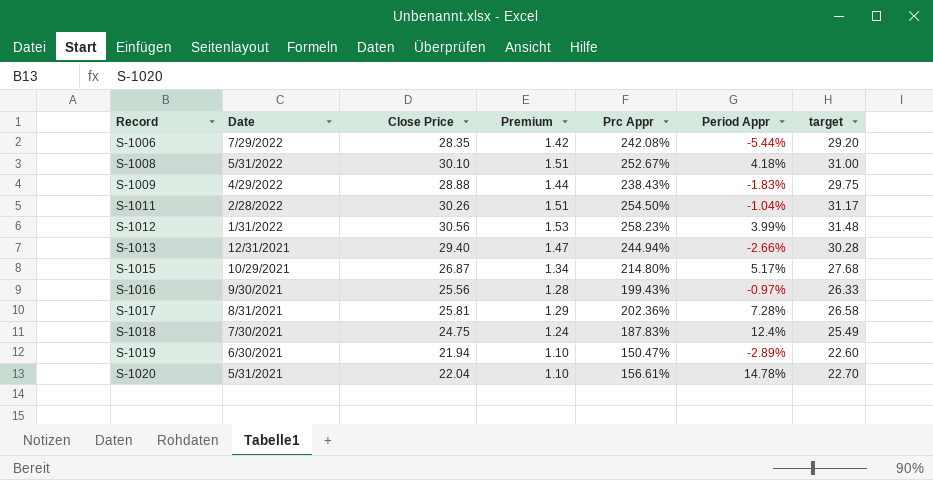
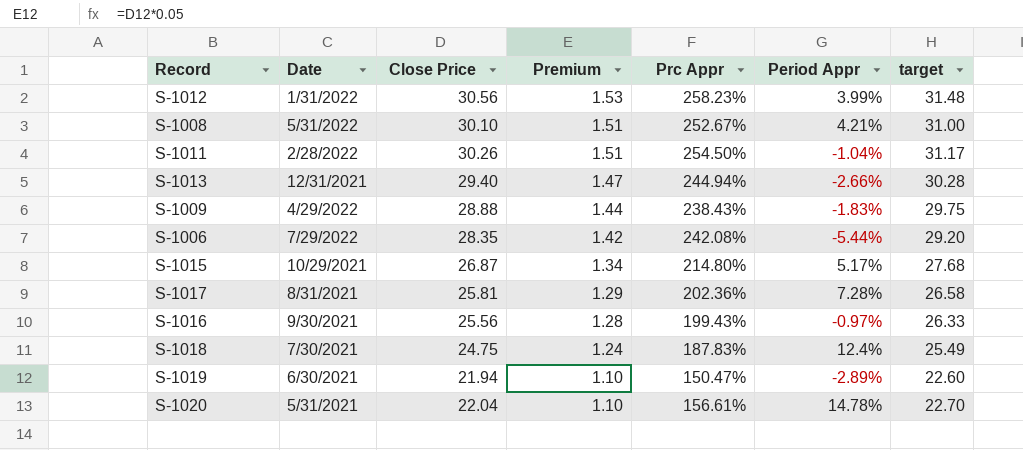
row order: Record ascending -> Premium descending
S-1008 | Period Appr: 4.18% -> 4.21%

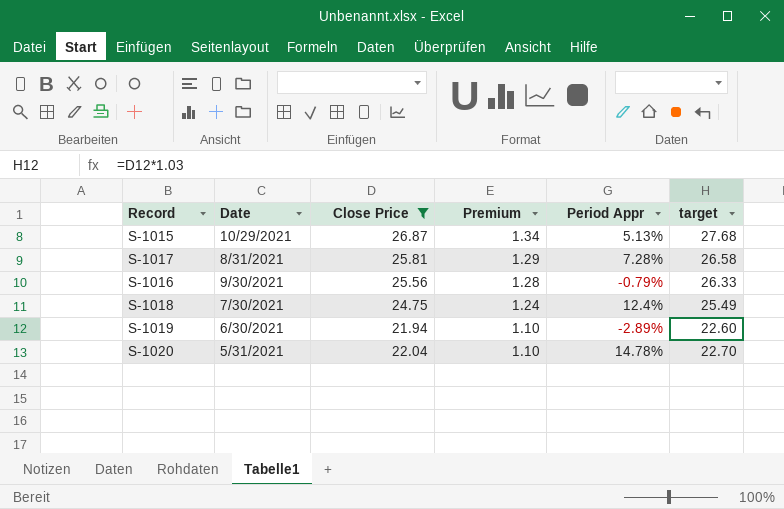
filter: none -> Close Price <= 26.87
column Prc Appr | position: 5 -> none
S-1015 | Period Appr: 5.17% -> 5.13%
S-1016 | Period Appr: -0.97% -> -0.79%

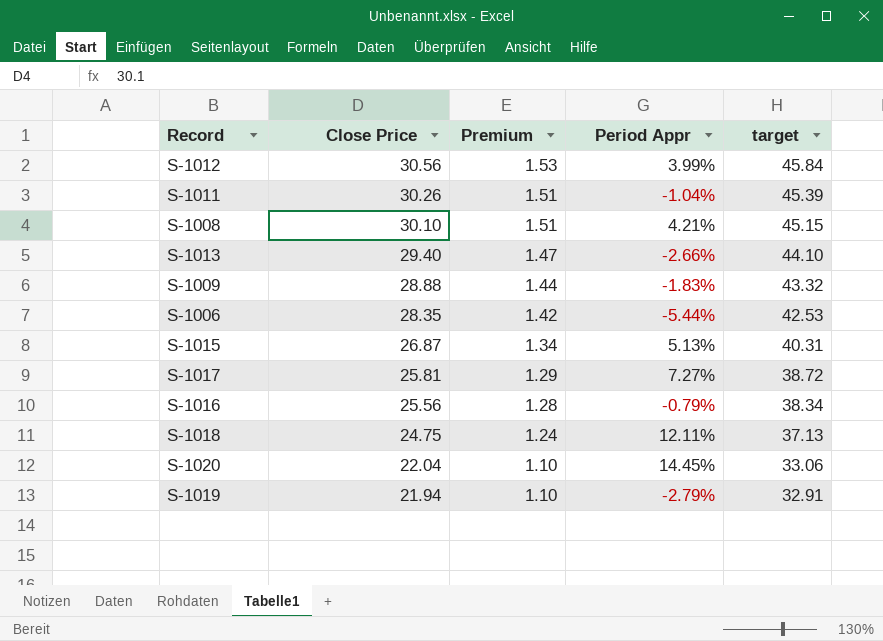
filter: Close Price <= 26.87 -> none
row order: Premium descending -> Close Price descending
column Date | position: 2 -> none
column target | formula: [Close Price] * 1.03 -> [Close Price] * 1.5
S-1017 | Period Appr: 7.28% -> 7.27%
S-1018 | Period Appr: 12.4% -> 12.11%
S-1020 | Period Appr: 14.78% -> 14.45%
S-1019 | Period Appr: -2.89% -> -2.79%

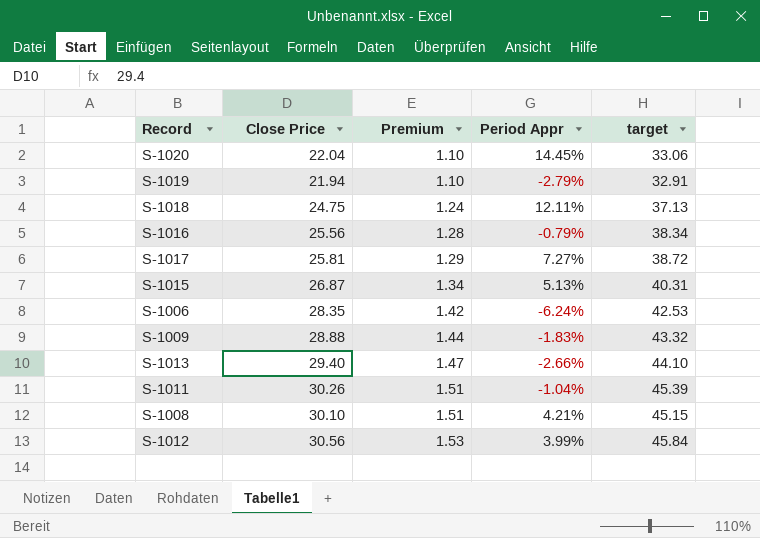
row order: Close Price descending -> Premium ascending
S-1006 | Period Appr: -5.44% -> -6.24%

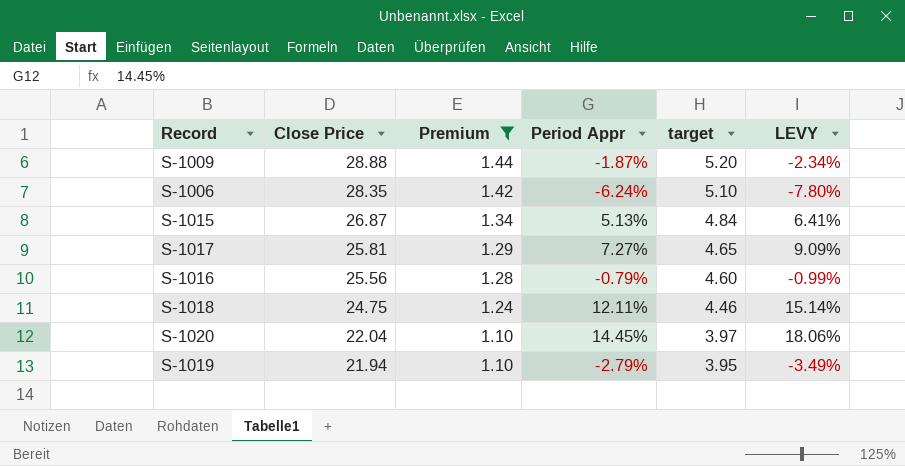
filter: none -> Premium <= 1.44
row order: Premium ascending -> Close Price descending
column target | formula: [Close Price] * 1.5 -> [Close Price] * 0.18
column LEVY | formula: none -> [Period Appr] * 1.25
S-1009 | Period Appr: -1.83% -> -1.87%

